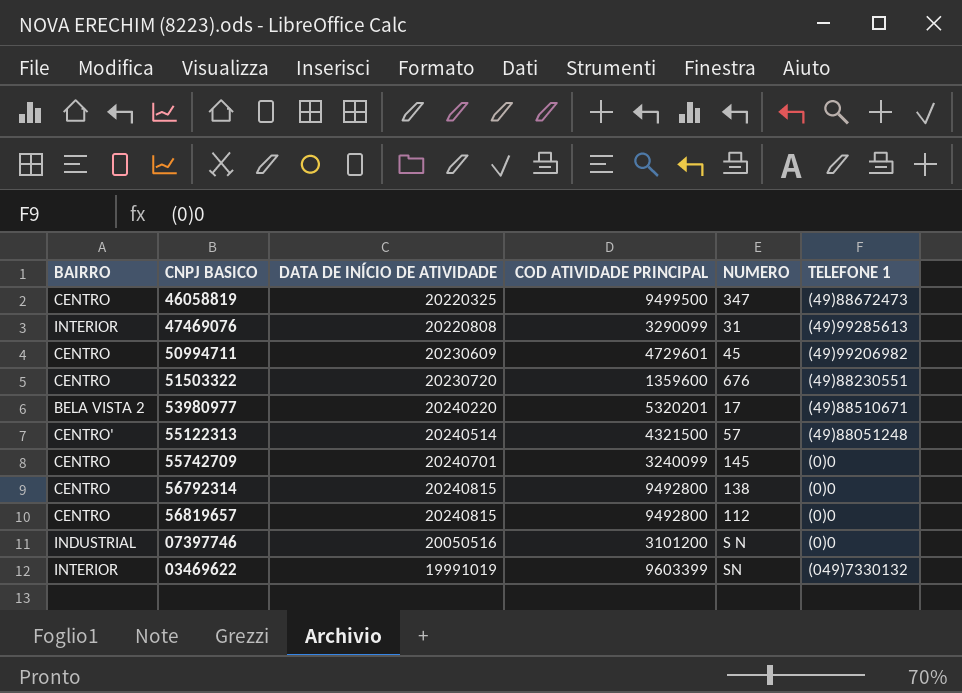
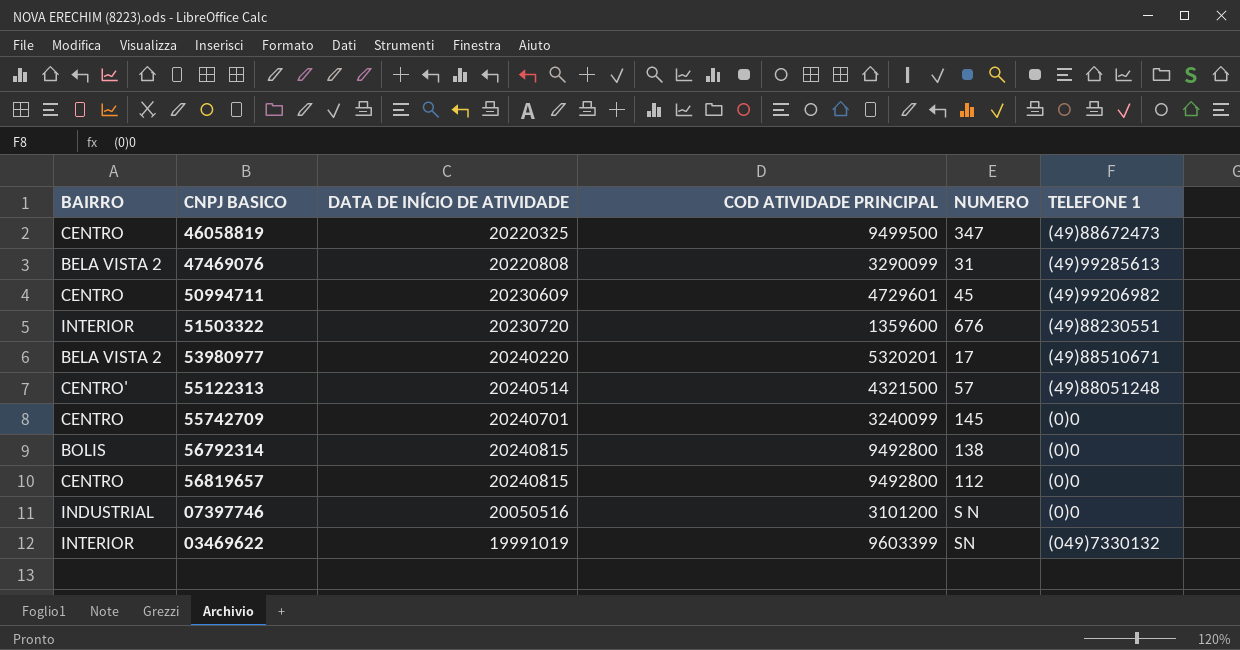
47469076 | BAIRRO: INTERIOR -> BELA VISTA 2
51503322 | BAIRRO: CENTRO -> INTERIOR
56792314 | BAIRRO: CENTRO -> BOLIS

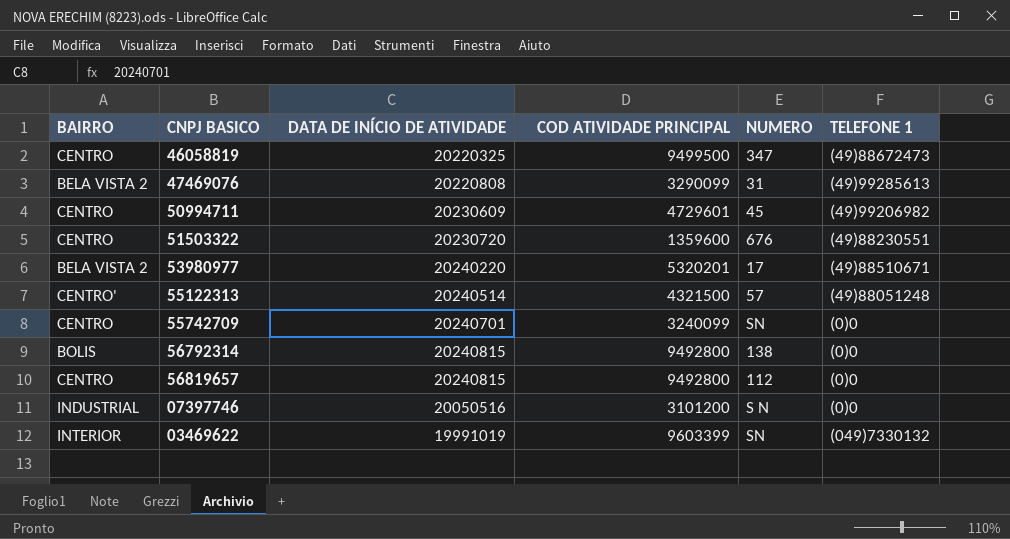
51503322 | BAIRRO: INTERIOR -> CENTRO
55742709 | NUMERO: 145 -> SN

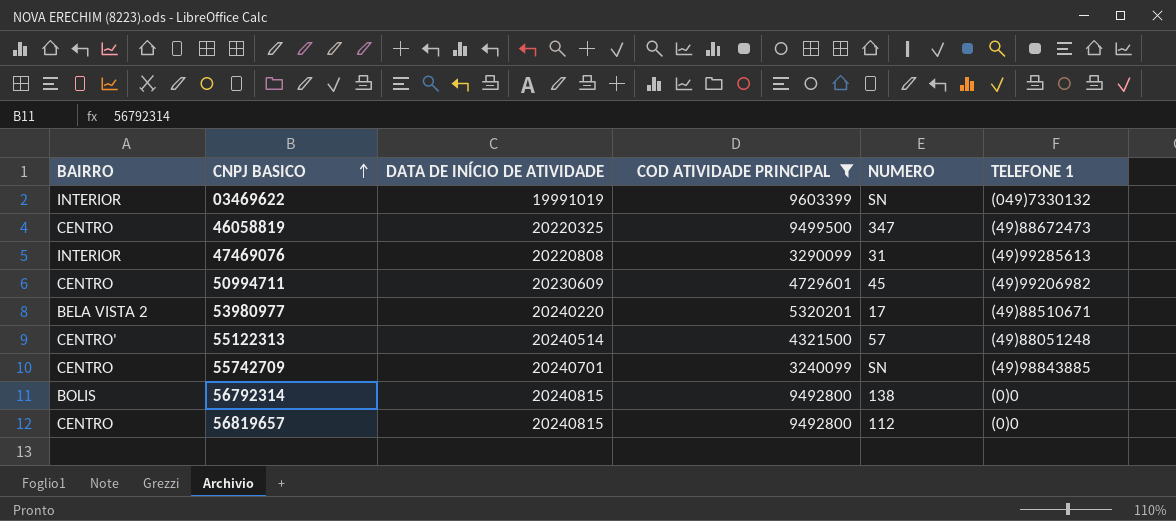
filter: none -> COD ATIVIDADE PRINCIPAL >= 3240099
row order: none -> CNPJ BASICO ascending
47469076 | BAIRRO: BELA VISTA 2 -> INTERIOR
55742709 | TELEFONE 1: (0)0 -> (49)98843885

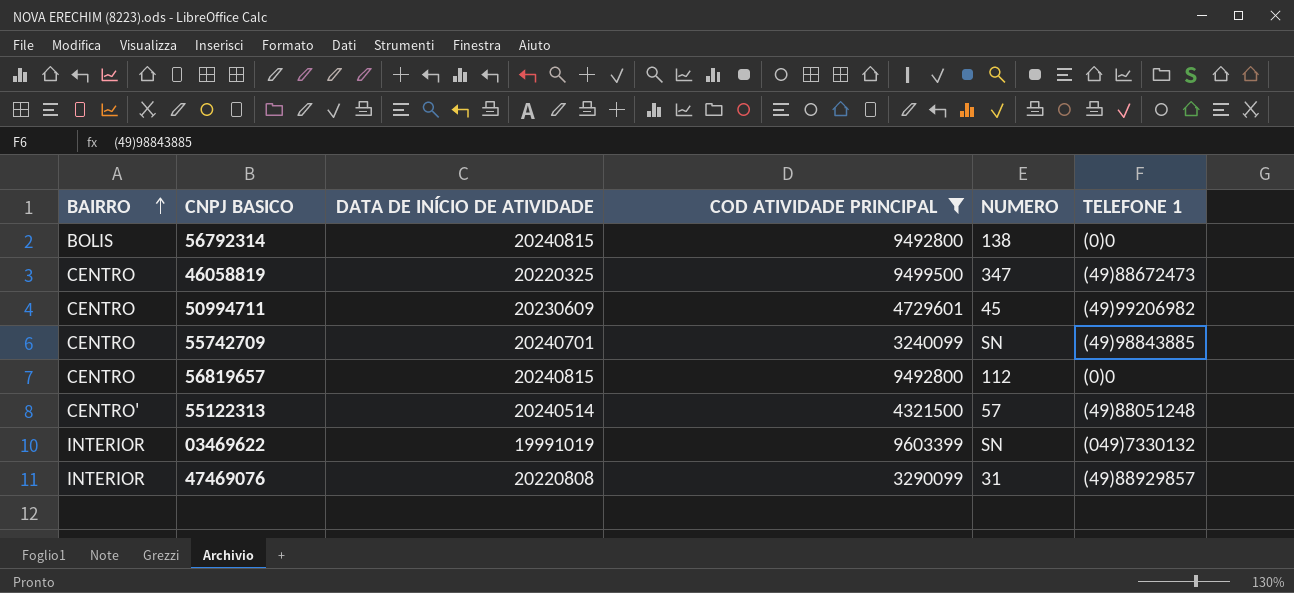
row order: CNPJ BASICO ascending -> BAIRRO ascending
row 53980977: BELA VISTA 2 | 20240220 | 5320201 | 17 | (49)88510671 -> none
47469076 | TELEFONE 1: (49)99285613 -> (49)88929857

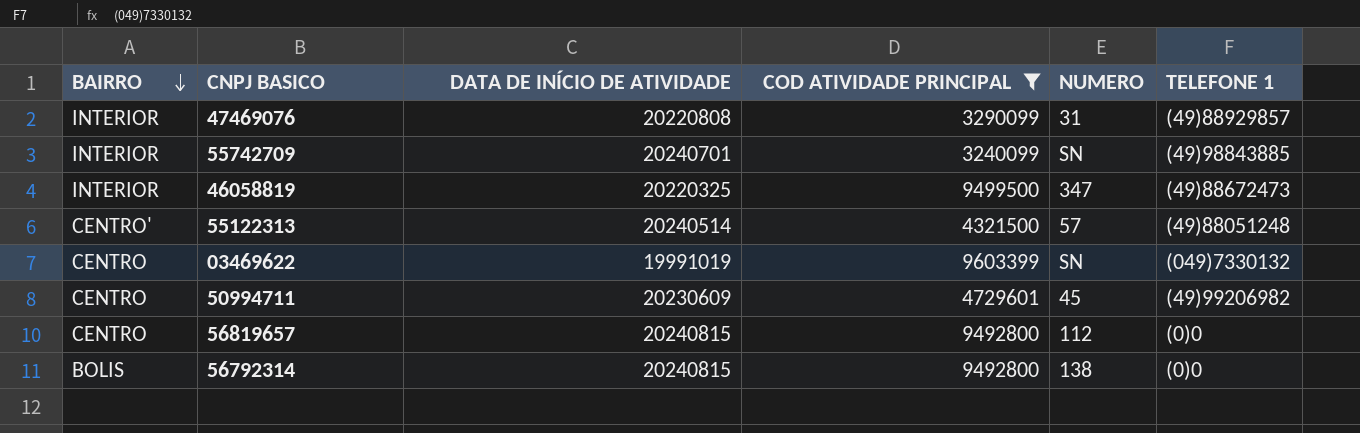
row order: BAIRRO ascending -> BAIRRO descending
55742709 | BAIRRO: CENTRO -> INTERIOR
46058819 | BAIRRO: CENTRO -> INTERIOR
03469622 | BAIRRO: INTERIOR -> CENTRO

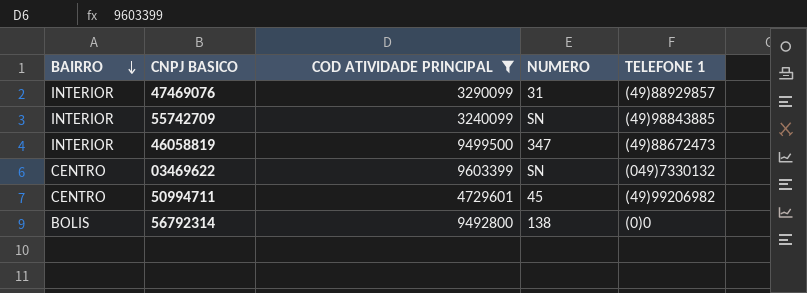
column DATA DE INÍCIO DE ATIVIDADE | position: 3 -> none
row 55122313: CENTRO' | 20240514 | 4321500 | 57 | (49)88051248 -> none
row 56819657: CENTRO | 20240815 | 9492800 | 112 | (0)0 -> none

